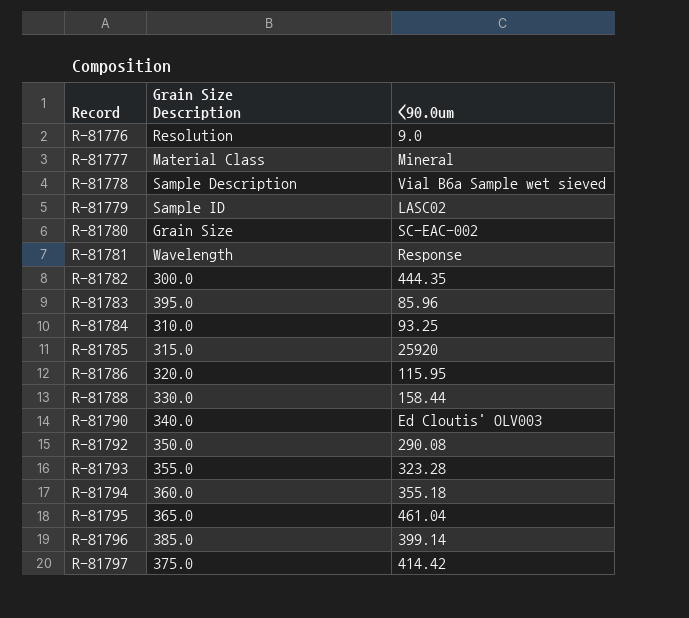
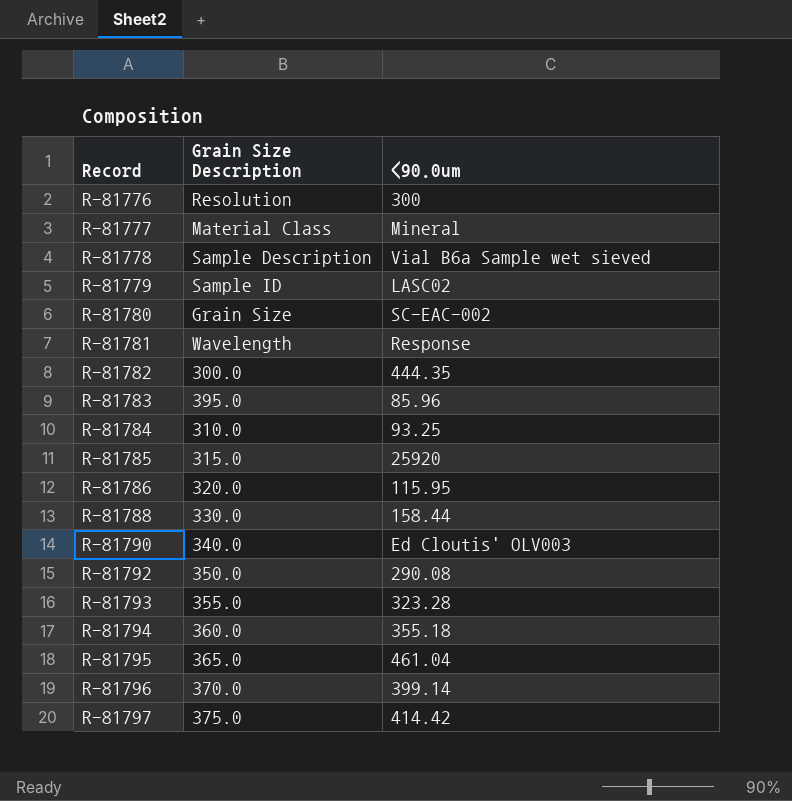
R-81776 | <90.0um: 9.0 -> 300
R-81796 | Grain Size Description: 385.0 -> 370.0

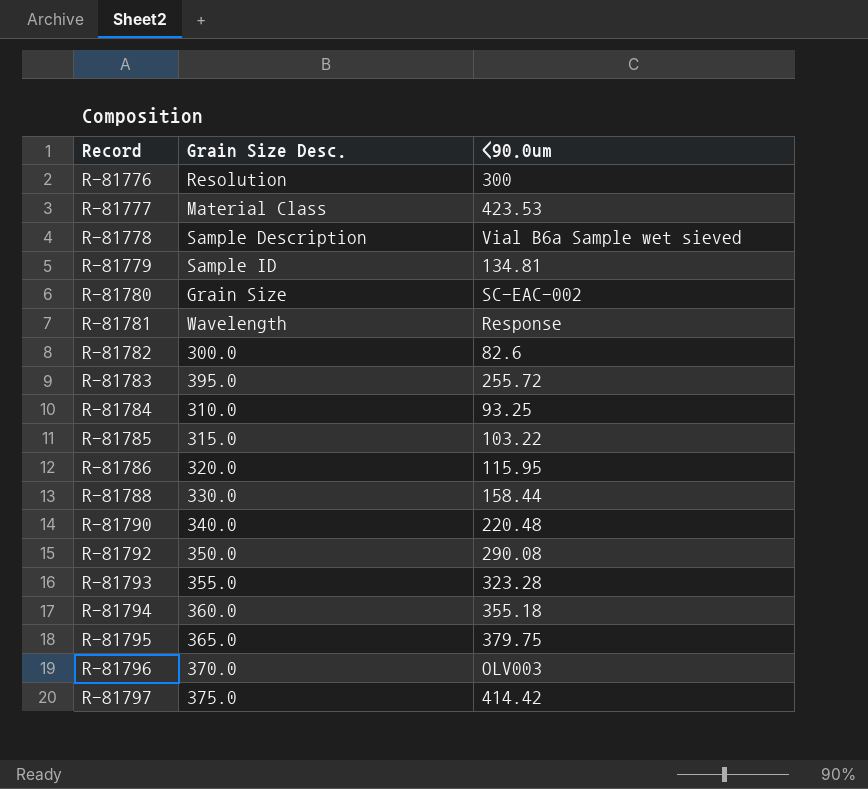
column name: Grain Size Description -> Grain Size Desc.
R-81777 | <90.0um: Mineral -> 423.53
R-81779 | <90.0um: LASC02 -> 134.81
R-81782 | <90.0um: 444.35 -> 82.6
R-81783 | <90.0um: 85.96 -> 255.72
R-81785 | <90.0um: 25920 -> 103.22
R-81790 | <90.0um: Ed Cloutis' OLV003 -> 220.48
R-81795 | <90.0um: 461.04 -> 379.75
R-81796 | <90.0um: 399.14 -> OLV003

